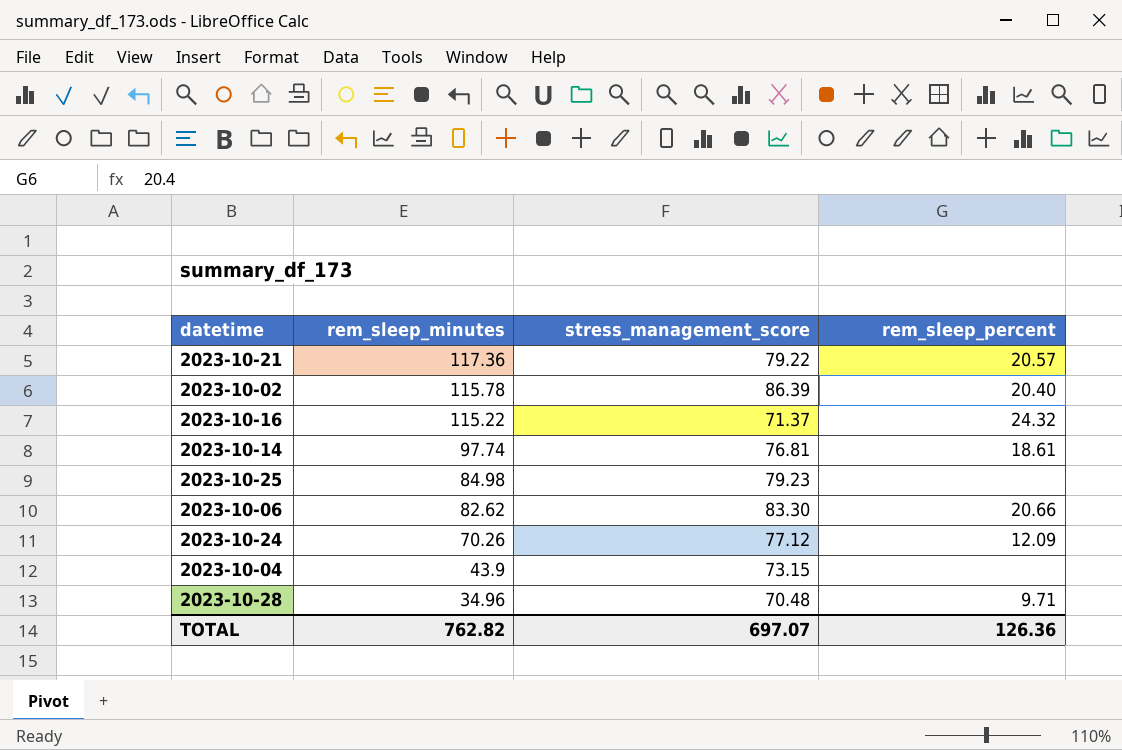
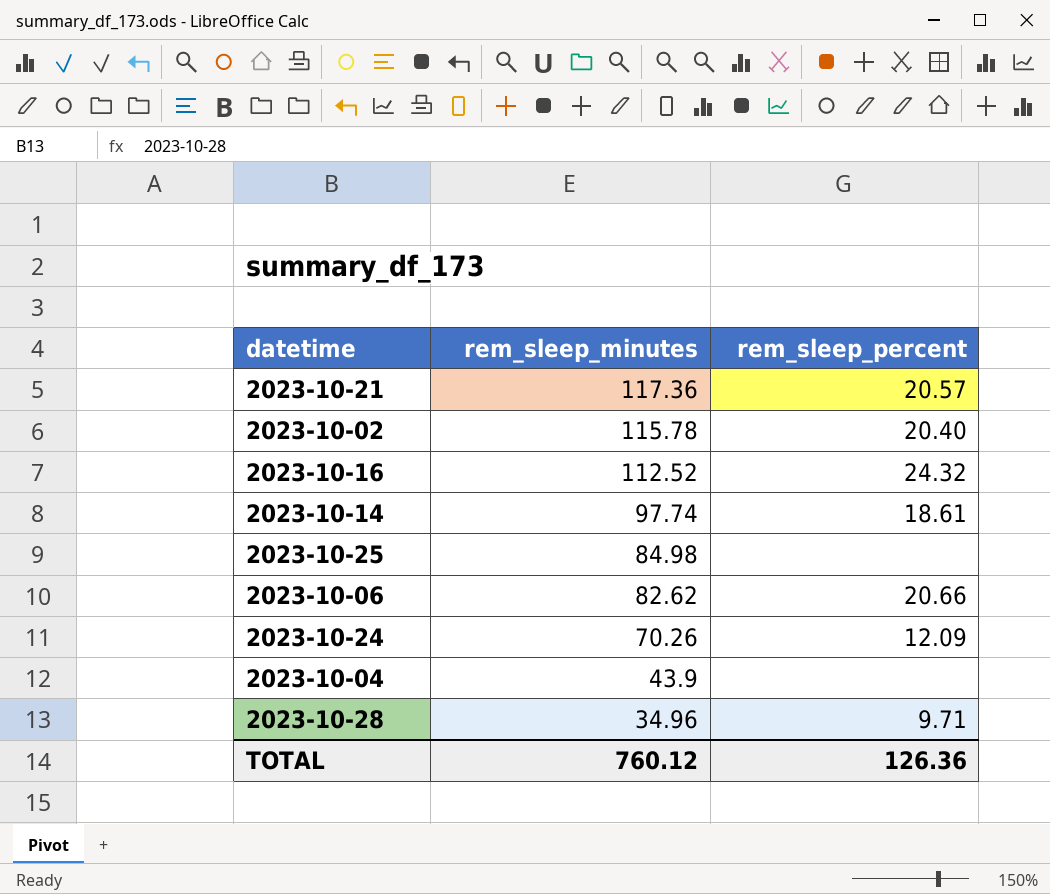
column stress_management_score | position: 3 -> none
2023-10-16 | rem_sleep_minutes: 115.22 -> 112.52
TOTAL | rem_sleep_minutes: 762.82 -> 760.12

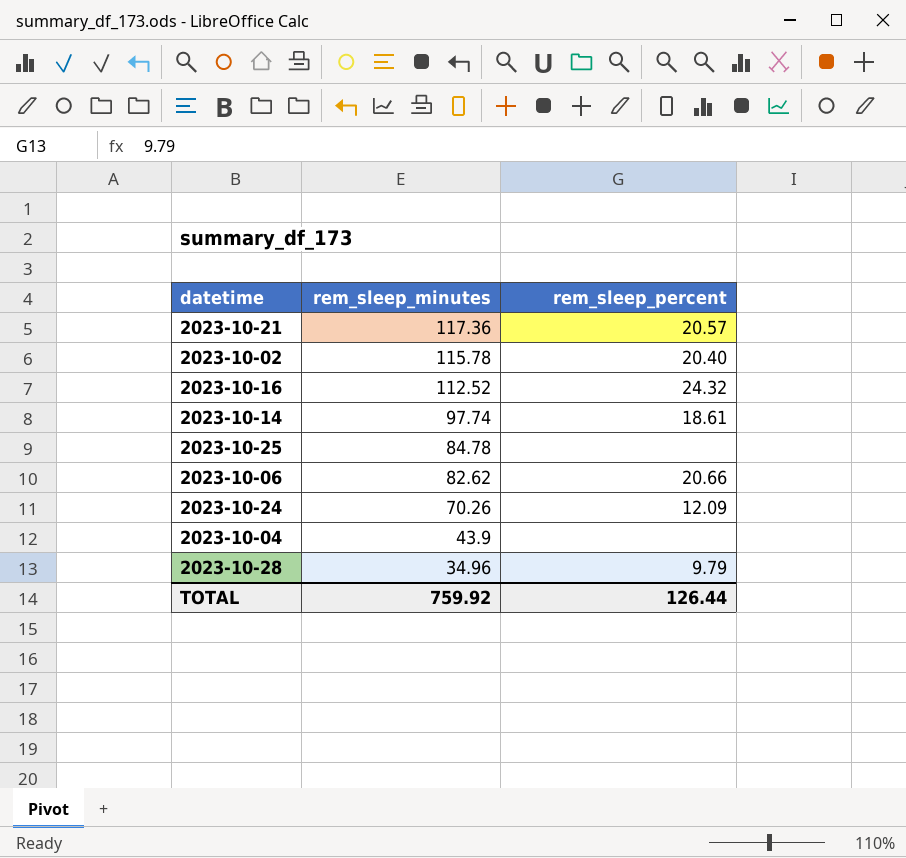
2023-10-25 | rem_sleep_minutes: 84.98 -> 84.78
2023-10-28 | rem_sleep_percent: 9.71 -> 9.79
TOTAL | rem_sleep_minutes: 760.12 -> 759.92
TOTAL | rem_sleep_percent: 126.36 -> 126.44

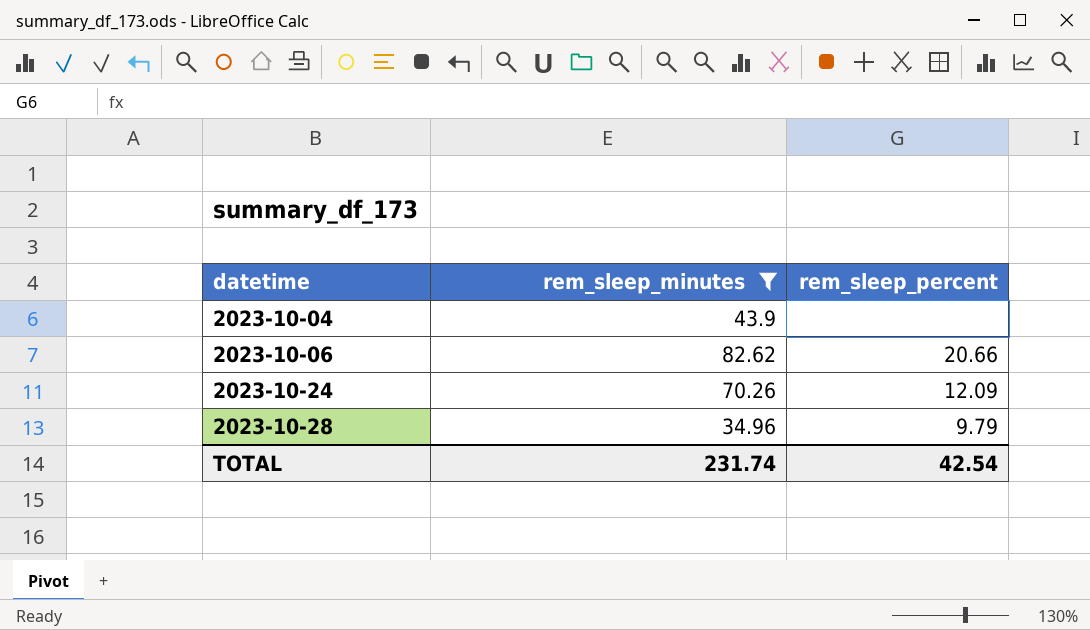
filter: none -> rem_sleep_minutes <= 82.62
row order: rem_sleep_minutes descending -> datetime ascending
TOTAL | rem_sleep_minutes: 759.92 -> 231.74
TOTAL | rem_sleep_percent: 126.44 -> 42.54

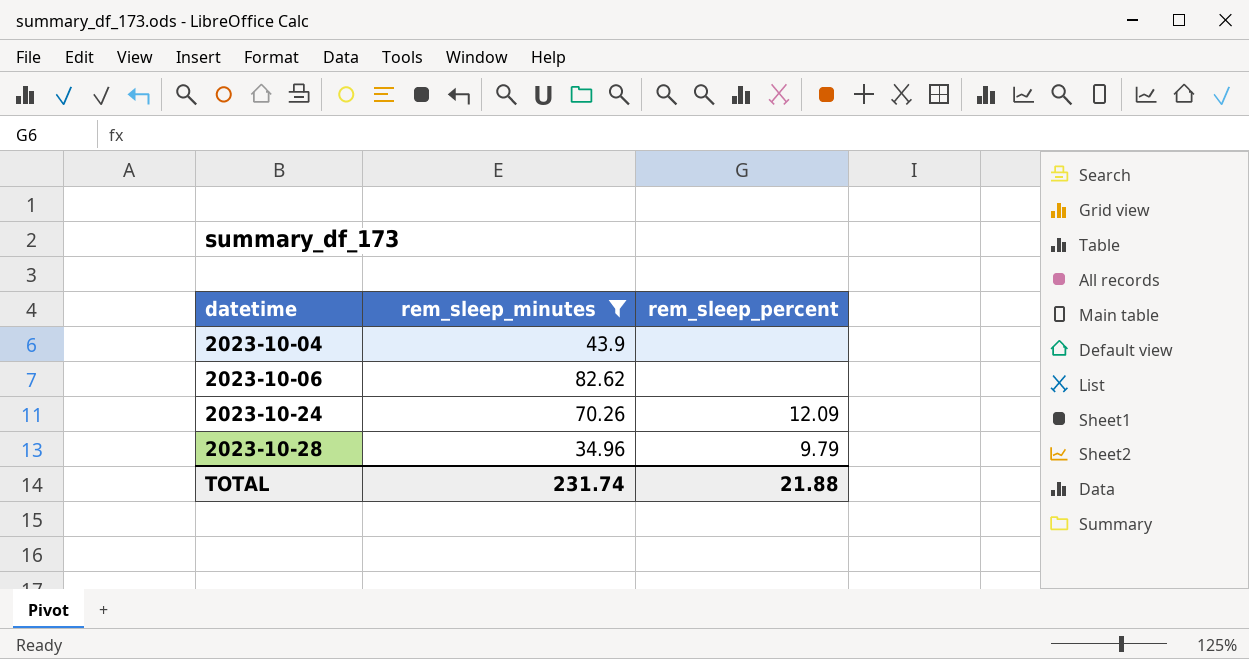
2023-10-06 | rem_sleep_percent: 20.66 -> none
TOTAL | rem_sleep_percent: 42.54 -> 21.88

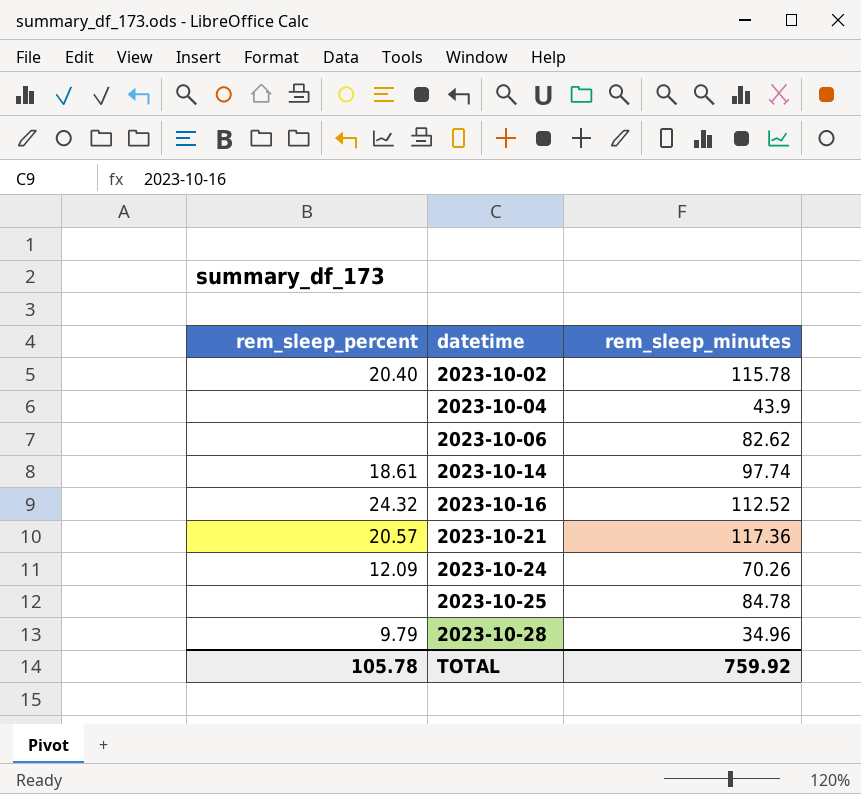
filter: rem_sleep_minutes <= 82.62 -> none
column rem_sleep_percent | position: 3 -> 1
TOTAL | rem_sleep_percent: 21.88 -> 105.78
TOTAL | rem_sleep_minutes: 231.74 -> 759.92

